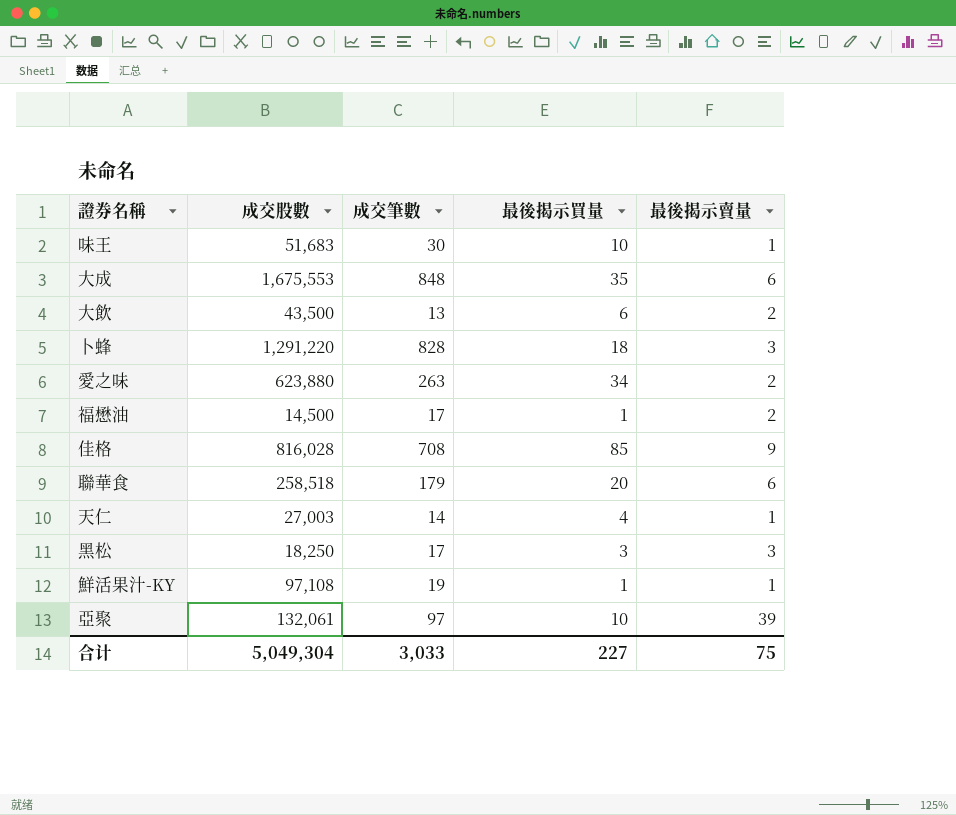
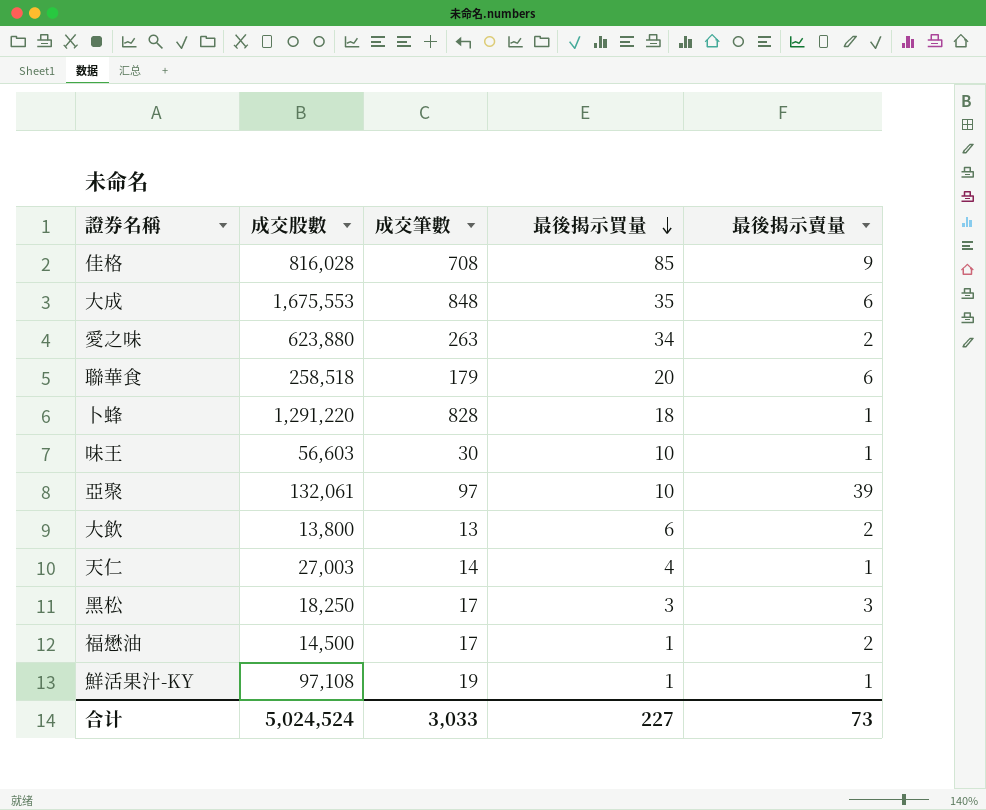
row order: none -> 最後揭示買量 descending
卜蜂 | 最後揭示賣量: 3 -> 1
味王 | 成交股數: 51,683 -> 56,603
大飲 | 成交股數: 43,500 -> 13,800
合计 | 成交股數: 5,049,304 -> 5,024,524
合计 | 最後揭示賣量: 75 -> 73

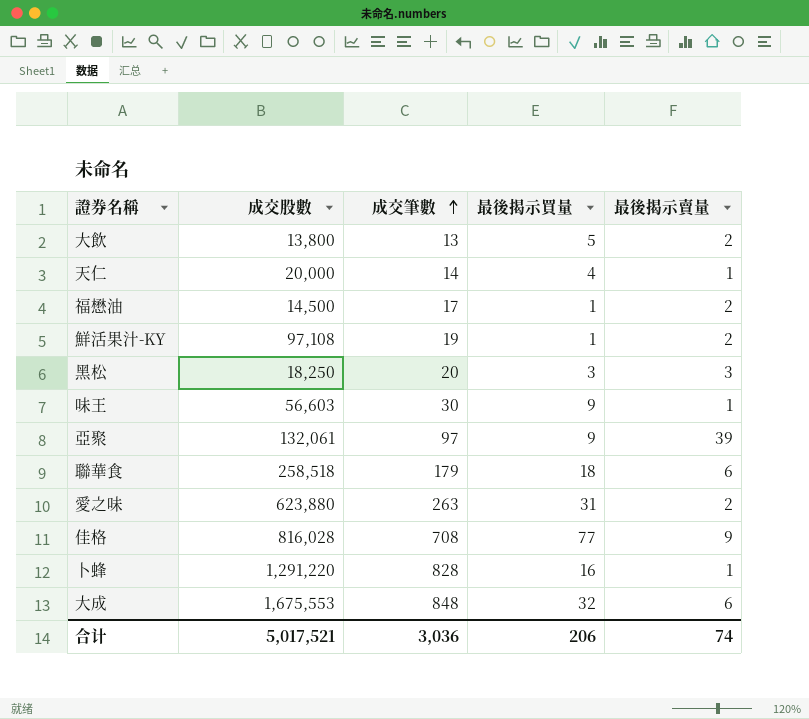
row order: 最後揭示買量 descending -> 成交筆數 ascending
大飲 | 最後揭示買量: 6 -> 5
天仁 | 成交股數: 27,003 -> 20,000
鮮活果汁-KY | 最後揭示賣量: 1 -> 2
黑松 | 成交筆數: 17 -> 20
味王 | 最後揭示買量: 10 -> 9
亞聚 | 最後揭示買量: 10 -> 9
聯華食 | 最後揭示買量: 20 -> 18
愛之味 | 最後揭示買量: 34 -> 31
佳格 | 最後揭示買量: 85 -> 77
卜蜂 | 最後揭示買量: 18 -> 16
大成 | 最後揭示買量: 35 -> 32
合计 | 成交股數: 5,024,524 -> 5,017,521
合计 | 成交筆數: 3,033 -> 3,036
合计 | 最後揭示買量: 227 -> 206
合计 | 最後揭示賣量: 73 -> 74

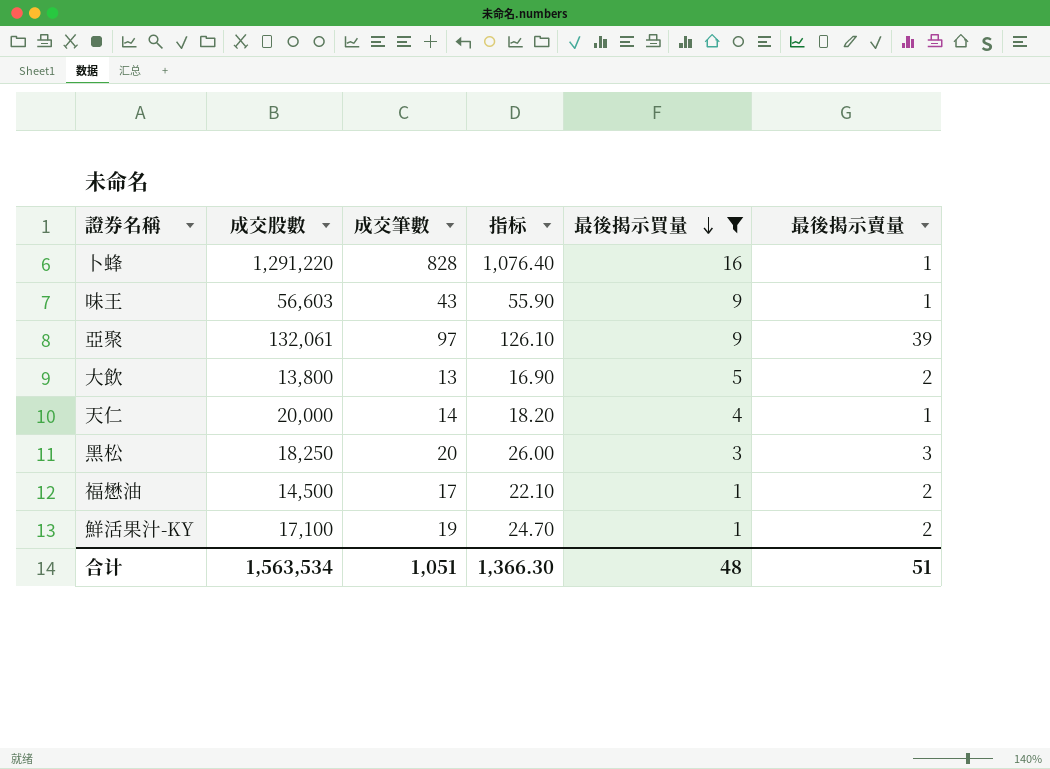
filter: none -> 最後揭示買量 <= 16
row order: 成交筆數 ascending -> 最後揭示買量 descending
column 指标 | formula: none -> [成交筆數] * 1.3
味王 | 成交筆數: 30 -> 43
鮮活果汁-KY | 成交股數: 97,108 -> 17,100
合计 | 成交股數: 5,017,521 -> 1,563,534
合计 | 成交筆數: 3,036 -> 1,051
合计 | 最後揭示買量: 206 -> 48
合计 | 最後揭示賣量: 74 -> 51

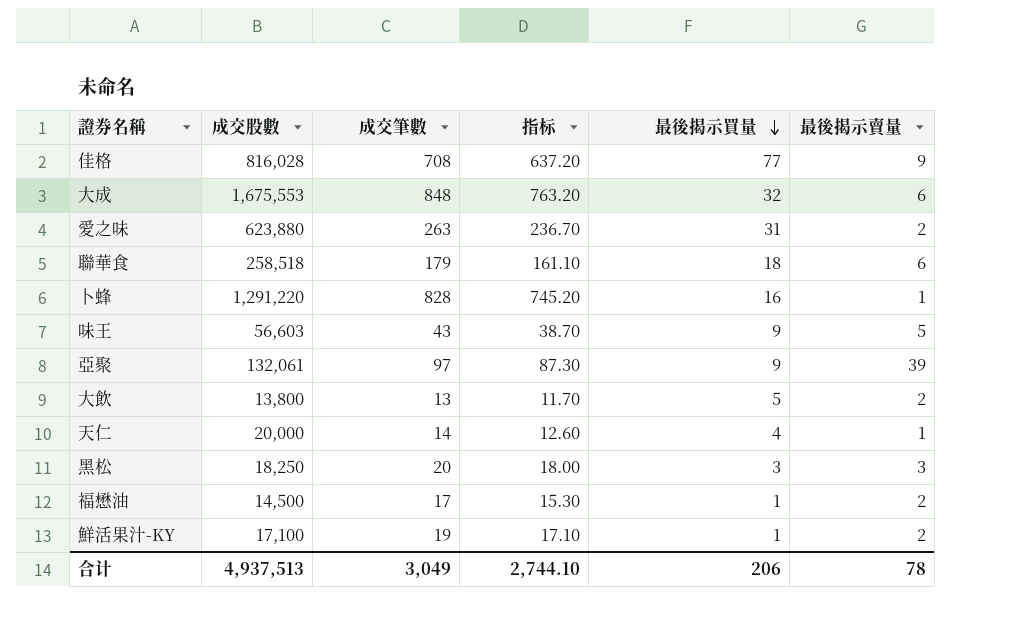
filter: 最後揭示買量 <= 16 -> none
column 指标 | formula: [成交筆數] * 1.3 -> [成交筆數] * 0.9
味王 | 最後揭示賣量: 1 -> 5
合计 | 成交股數: 1,563,534 -> 4,937,513
合计 | 成交筆數: 1,051 -> 3,049
合计 | 指标: 1,366.30 -> 2,744.10
合计 | 最後揭示買量: 48 -> 206
合计 | 最後揭示賣量: 51 -> 78

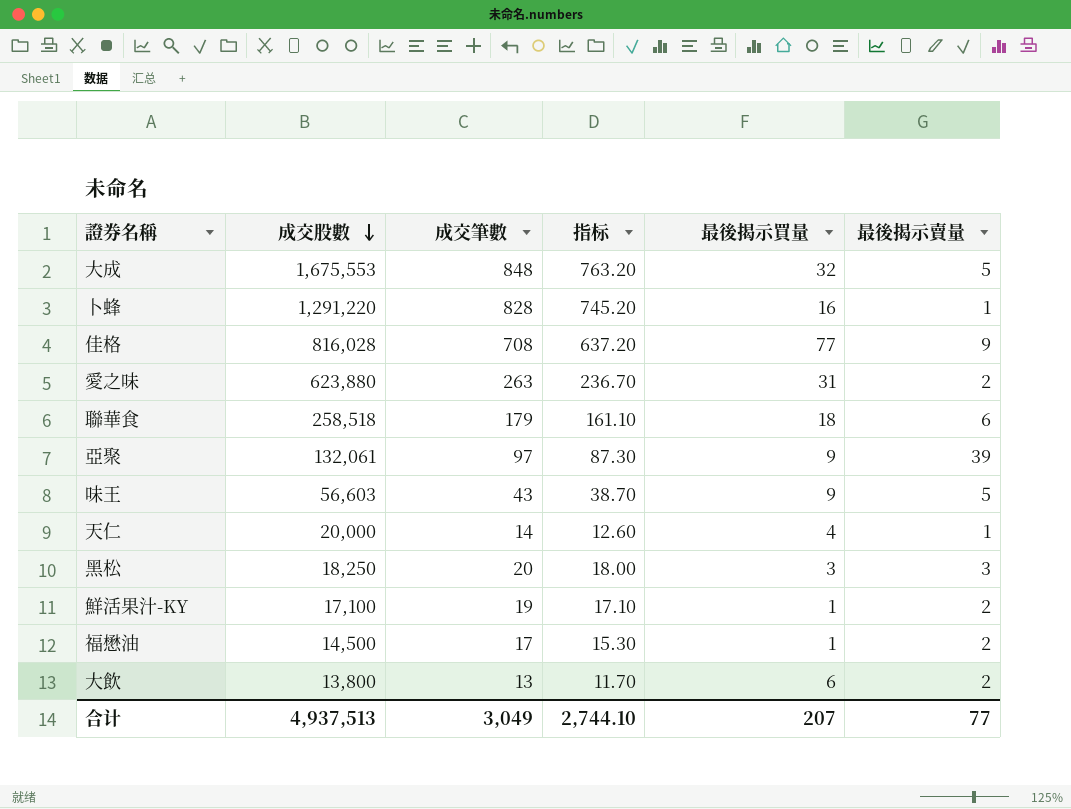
row order: 最後揭示買量 descending -> 成交股數 descending
大成 | 最後揭示賣量: 6 -> 5
大飲 | 最後揭示買量: 5 -> 6
合计 | 最後揭示買量: 206 -> 207
合计 | 最後揭示賣量: 78 -> 77

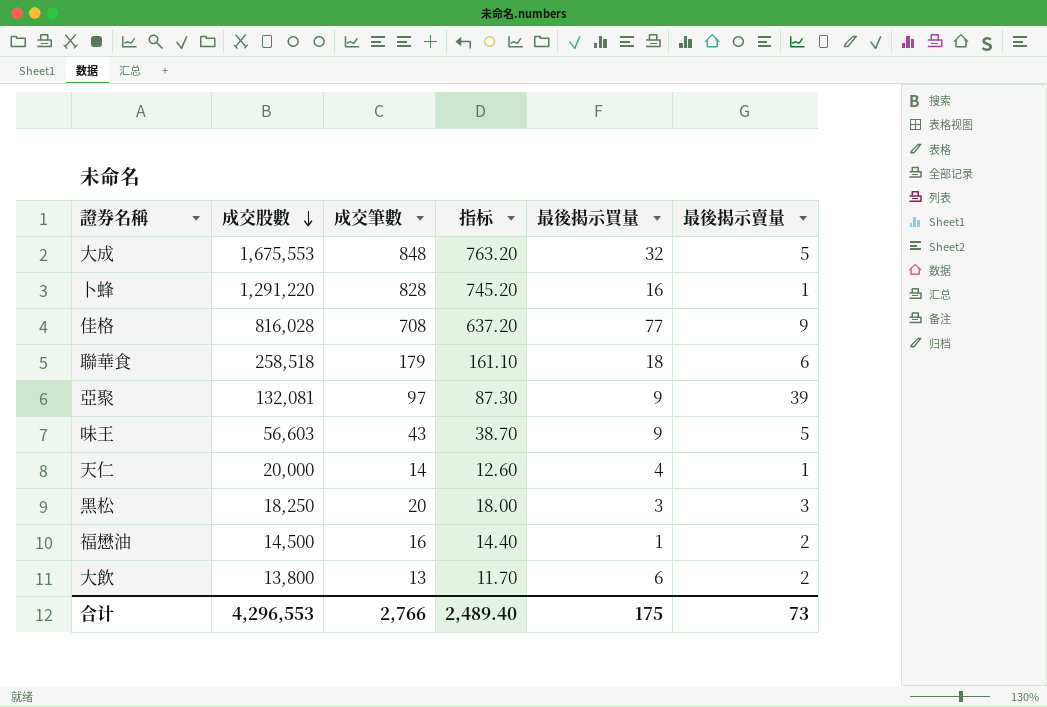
row 愛之味: 623,880 | 263 | 236.70 | 31 | 2 -> none
row 鮮活果汁-KY: 17,100 | 19 | 17.10 | 1 | 2 -> none
亞聚 | 成交股數: 132,061 -> 132,081
福懋油 | 成交筆數: 17 -> 16
福懋油 | 指标: 15.30 -> 14.40
合计 | 成交股數: 4,937,513 -> 4,296,553
合计 | 成交筆數: 3,049 -> 2,766
合计 | 指标: 2,744.10 -> 2,489.40
合计 | 最後揭示買量: 207 -> 175
合计 | 最後揭示賣量: 77 -> 73

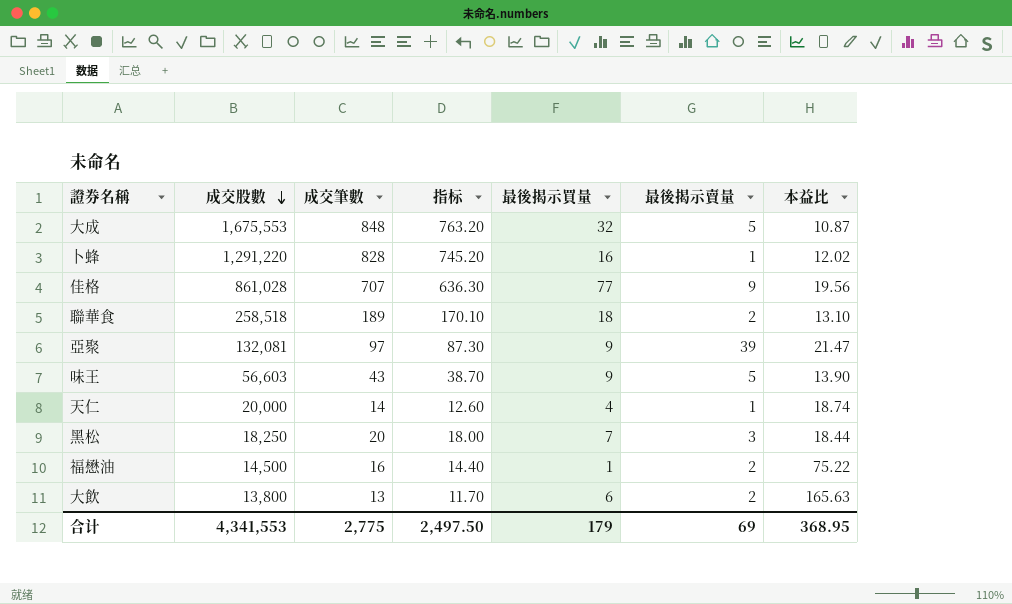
column 本益比 | position: none -> 7
佳格 | 成交股數: 816,028 -> 861,028
佳格 | 成交筆數: 708 -> 707
佳格 | 指标: 637.20 -> 636.30
聯華食 | 成交筆數: 179 -> 189
聯華食 | 指标: 161.10 -> 170.10
聯華食 | 最後揭示賣量: 6 -> 2
黑松 | 最後揭示買量: 3 -> 7
合计 | 成交股數: 4,296,553 -> 4,341,553
合计 | 成交筆數: 2,766 -> 2,775
合计 | 指标: 2,489.40 -> 2,497.50
合计 | 最後揭示買量: 175 -> 179
合计 | 最後揭示賣量: 73 -> 69

